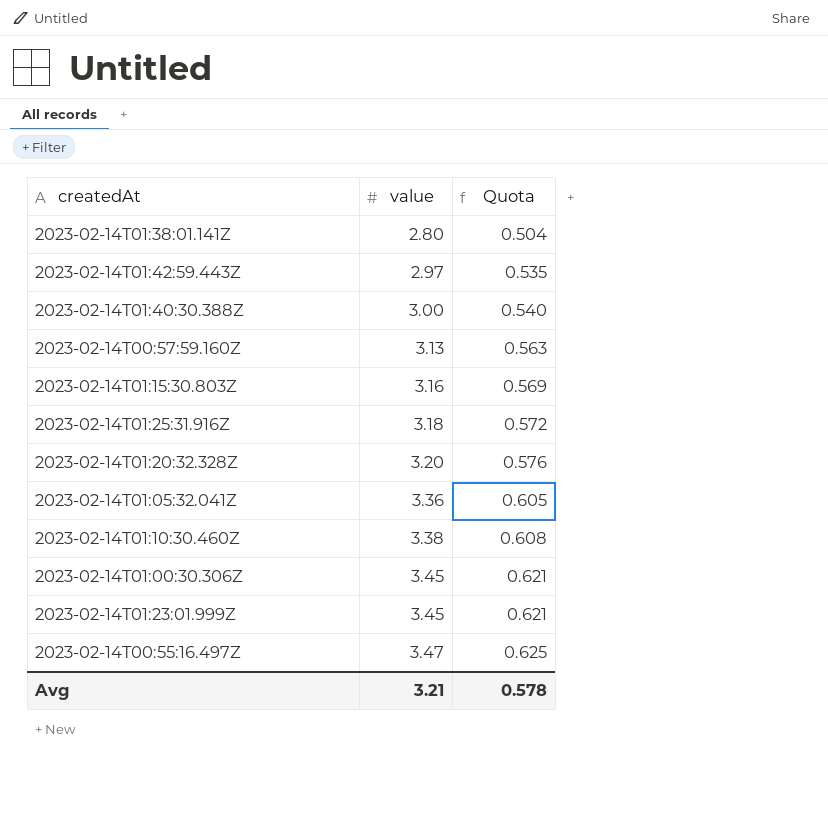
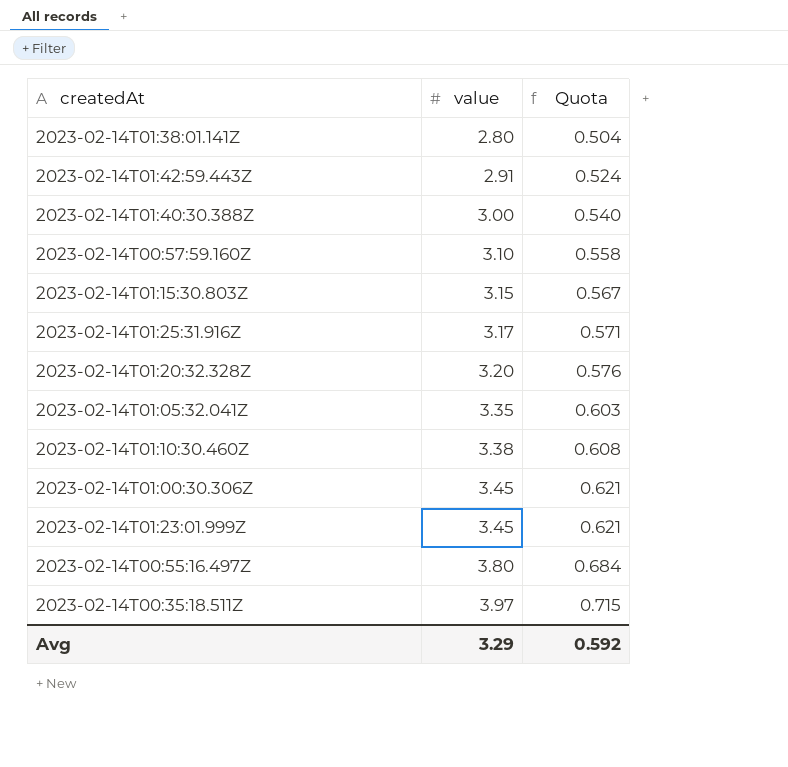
2023-02-14T01:42:59.443Z | value: 2.97 -> 2.91
2023-02-14T01:42:59.443Z | Quota: 0.535 -> 0.524
2023-02-14T00:57:59.160Z | value: 3.13 -> 3.10
2023-02-14T00:57:59.160Z | Quota: 0.563 -> 0.558
2023-02-14T01:15:30.803Z | value: 3.16 -> 3.15
2023-02-14T01:15:30.803Z | Quota: 0.569 -> 0.567
2023-02-14T01:25:31.916Z | value: 3.18 -> 3.17
2023-02-14T01:25:31.916Z | Quota: 0.572 -> 0.571
2023-02-14T01:05:32.041Z | value: 3.36 -> 3.35
2023-02-14T01:05:32.041Z | Quota: 0.605 -> 0.603
2023-02-14T00:55:16.497Z | value: 3.47 -> 3.80
2023-02-14T00:55:16.497Z | Quota: 0.625 -> 0.684
row 2023-02-14T00:35:18.511Z: none -> 3.97 | 0.715
Avg | value: 3.21 -> 3.29
Avg | Quota: 0.578 -> 0.592

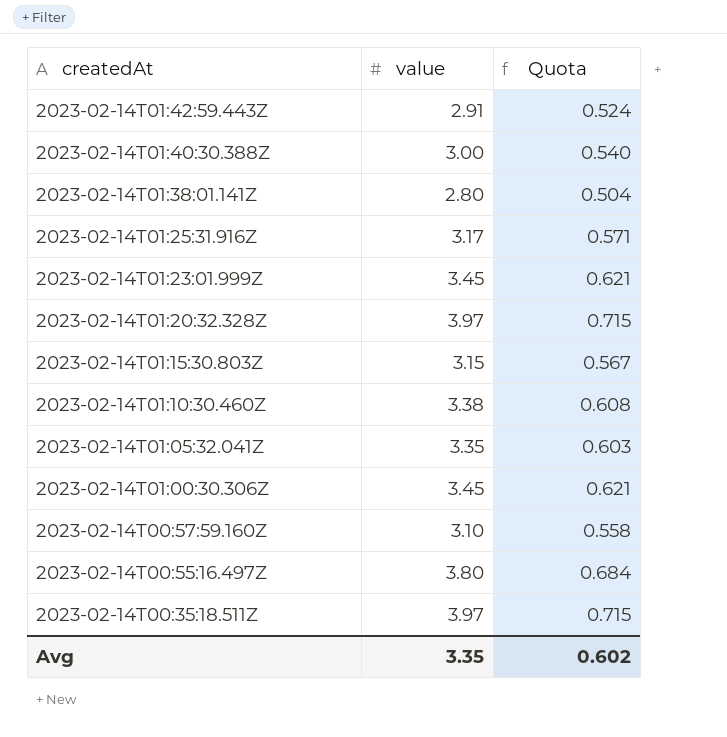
row order: value ascending -> createdAt descending
2023-02-14T01:20:32.328Z | value: 3.20 -> 3.97
2023-02-14T01:20:32.328Z | Quota: 0.576 -> 0.715
Avg | value: 3.29 -> 3.35
Avg | Quota: 0.592 -> 0.602

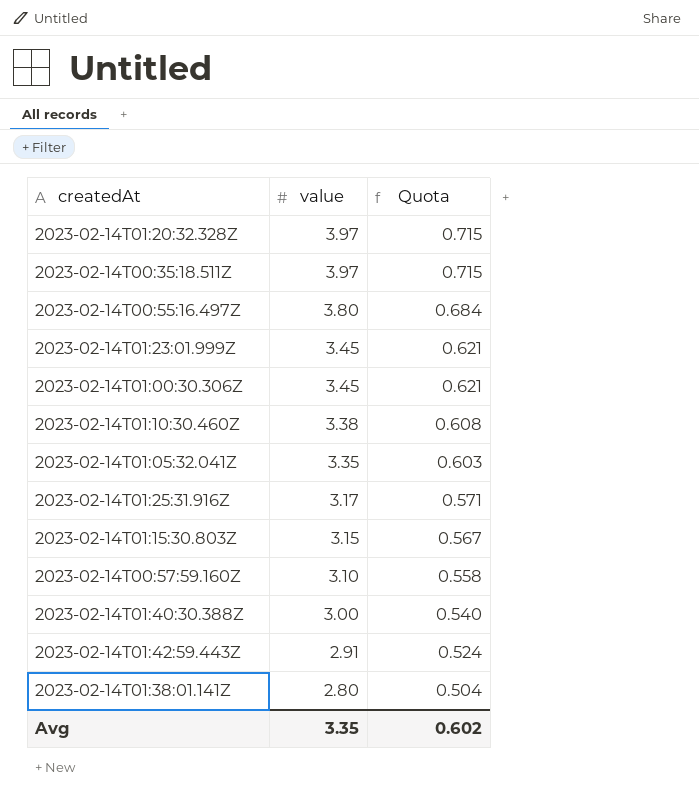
row order: createdAt descending -> value descending

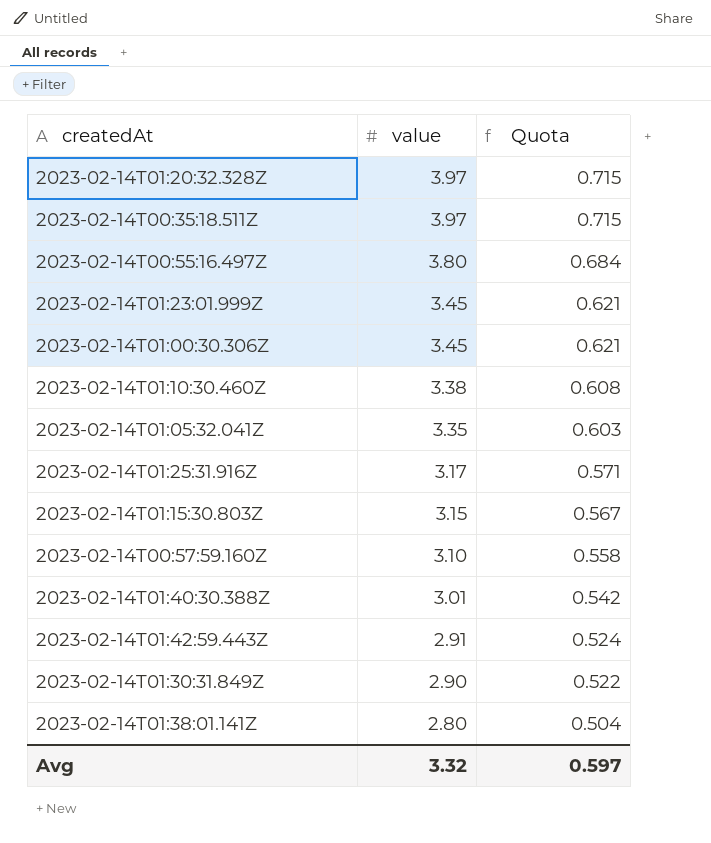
2023-02-14T01:40:30.388Z | value: 3.00 -> 3.01
2023-02-14T01:40:30.388Z | Quota: 0.540 -> 0.542
row 2023-02-14T01:30:31.849Z: none -> 2.90 | 0.522
Avg | value: 3.35 -> 3.32
Avg | Quota: 0.602 -> 0.597

